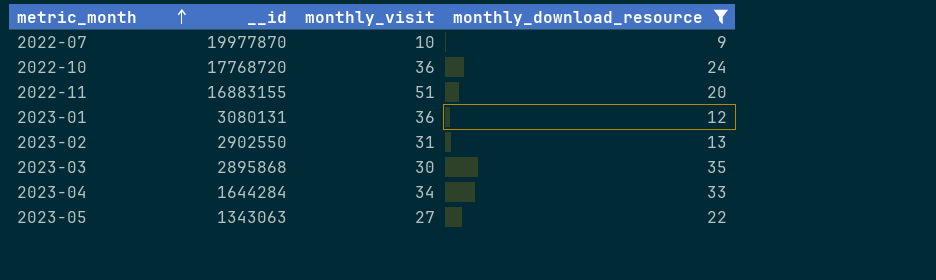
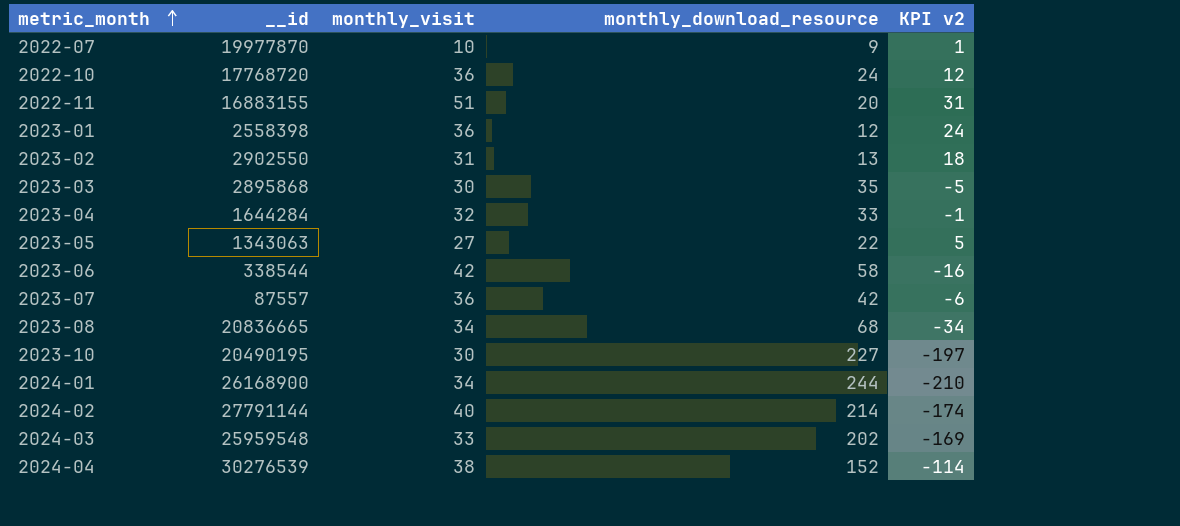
filter: monthly_download_resource <= 35 -> none
column KPI v2 | formula: none -> [monthly_visit] - [monthly_download_resource]
2023-01 | __id: 3080131 -> 2558398
2023-04 | monthly_visit: 34 -> 32

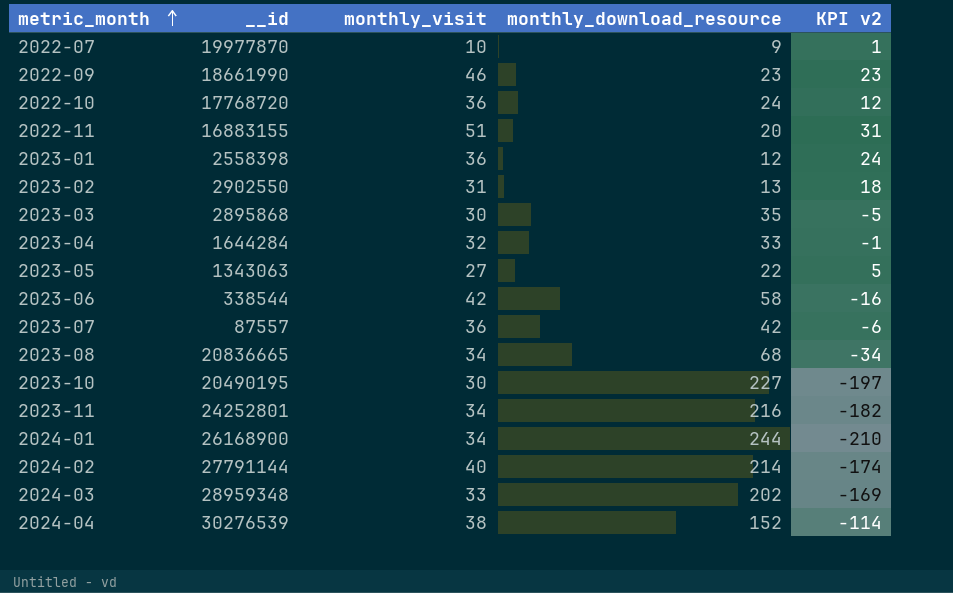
row 2022-09: none -> 18661990 | 46 | 23 | 23
row 2023-11: none -> 24252801 | 34 | 216 | -182
2024-03 | __id: 25959548 -> 28959348

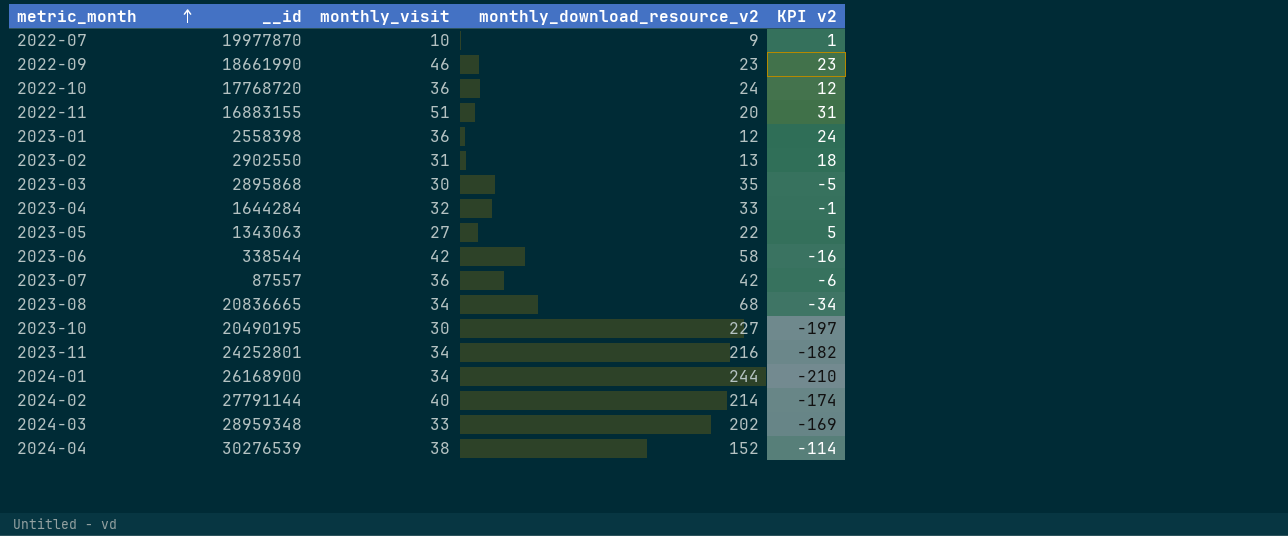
column name: monthly_download_resource -> monthly_download_resource_v2

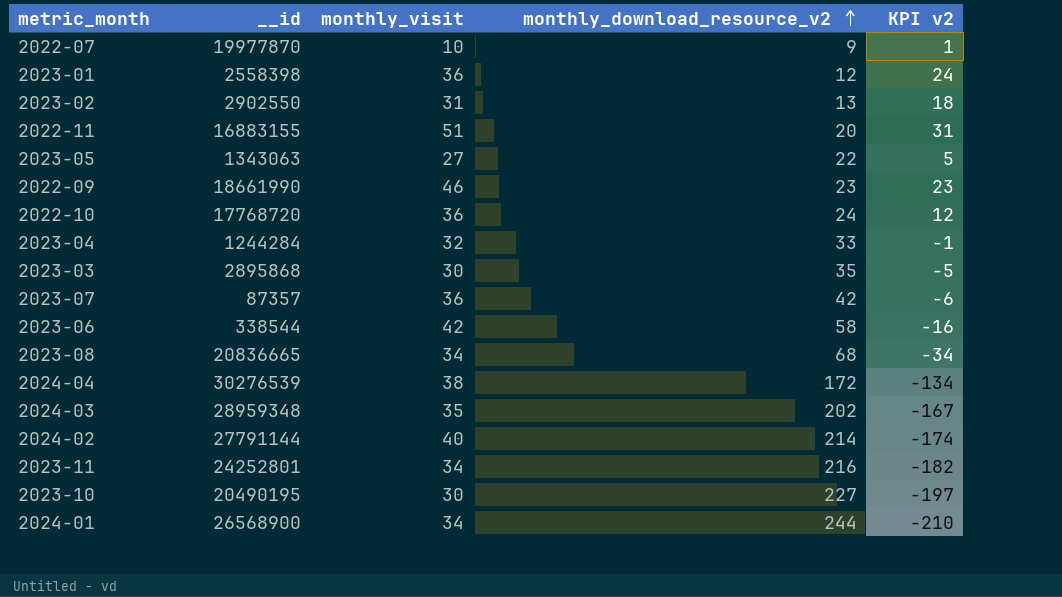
row order: metric_month ascending -> monthly_download_resource_v2 ascending
2023-04 | __id: 1644284 -> 1244284
2023-07 | __id: 87557 -> 87357
2024-04 | monthly_download_resource_v2: 152 -> 172
2024-04 | KPI v2: -114 -> -134
2024-03 | monthly_visit: 33 -> 35
2024-03 | KPI v2: -169 -> -167
2024-01 | __id: 26168900 -> 26568900

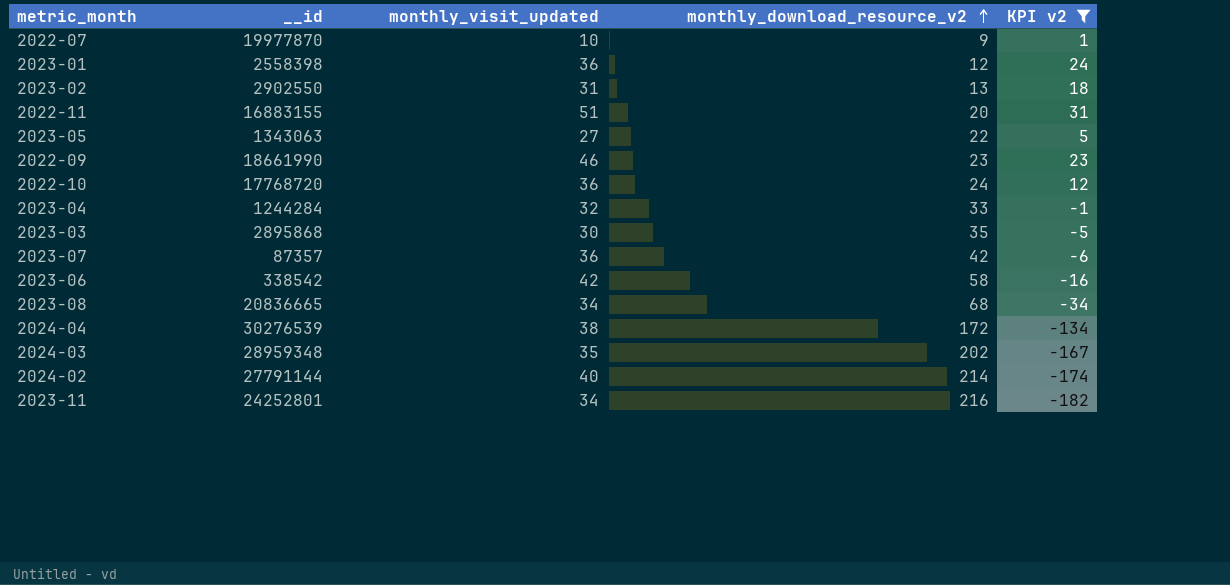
filter: none -> KPI v2 >= -182
column name: monthly_visit -> monthly_visit_updated
2023-06 | __id: 338544 -> 338542

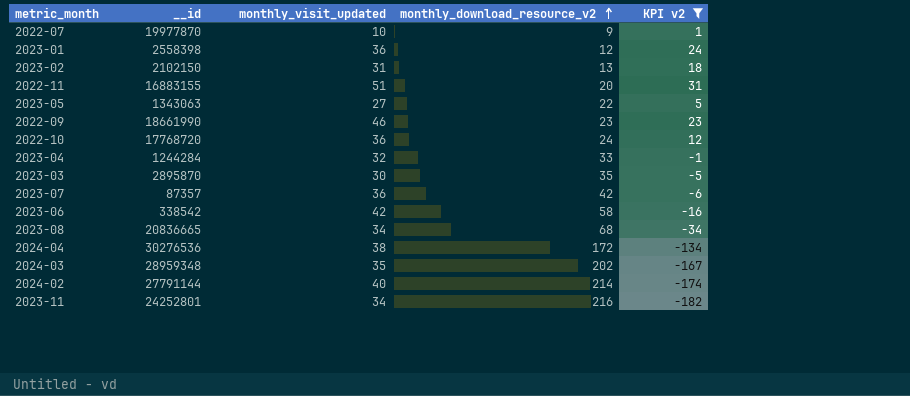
2023-02 | __id: 2902550 -> 2102150
2023-03 | __id: 2895868 -> 2895870
2024-04 | __id: 30276539 -> 30276536

